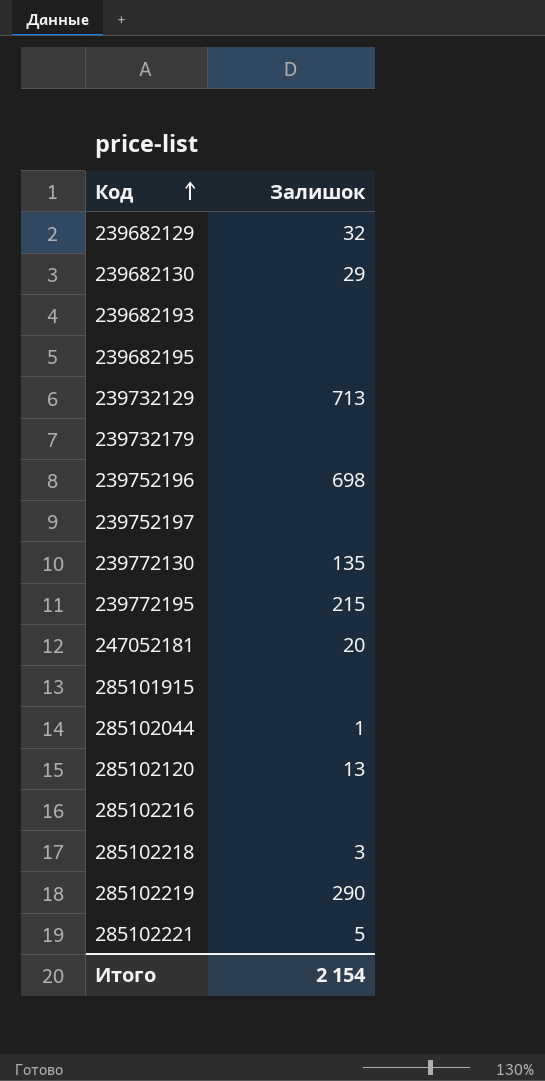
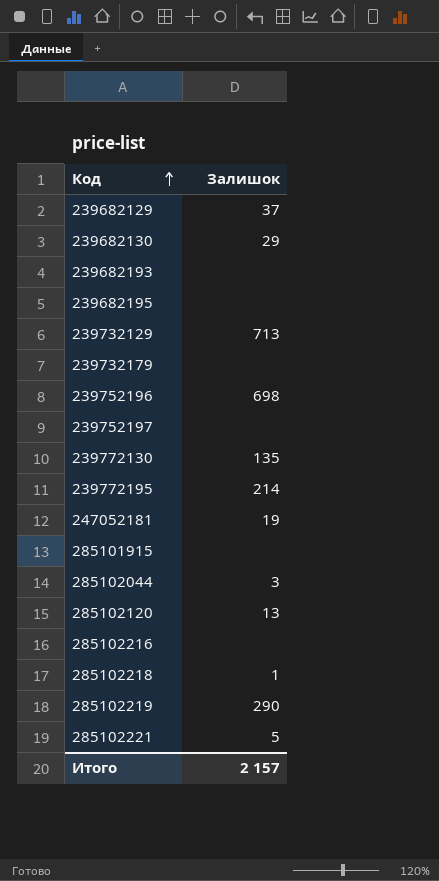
239682129 | Залишок: 32 -> 37
239772195 | Залишок: 215 -> 214
247052181 | Залишок: 20 -> 19
285102044 | Залишок: 1 -> 3
285102218 | Залишок: 3 -> 1
Итого | Залишок: 2 154 -> 2 157

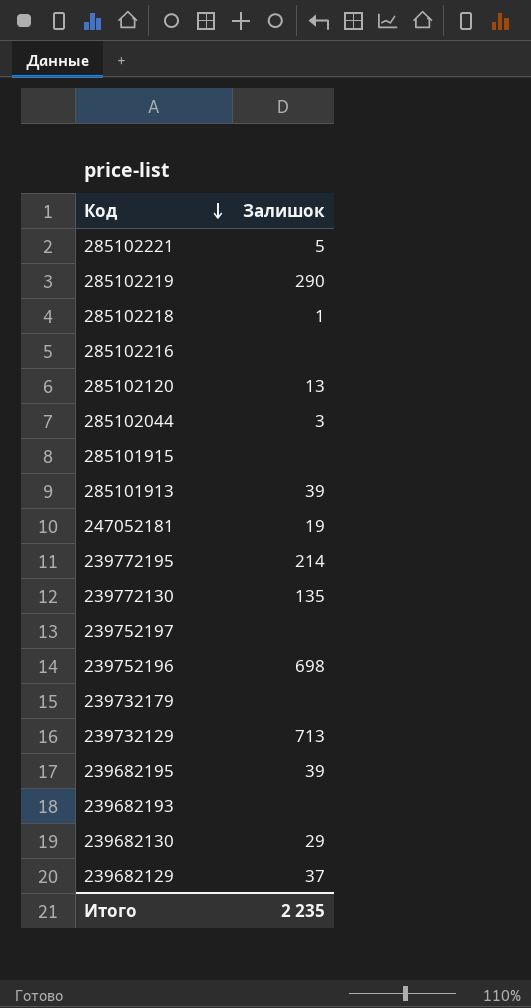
row order: Код ascending -> Код descending
row 285101913: none -> 39
239682195 | Залишок: none -> 39
Итого | Залишок: 2 157 -> 2 235

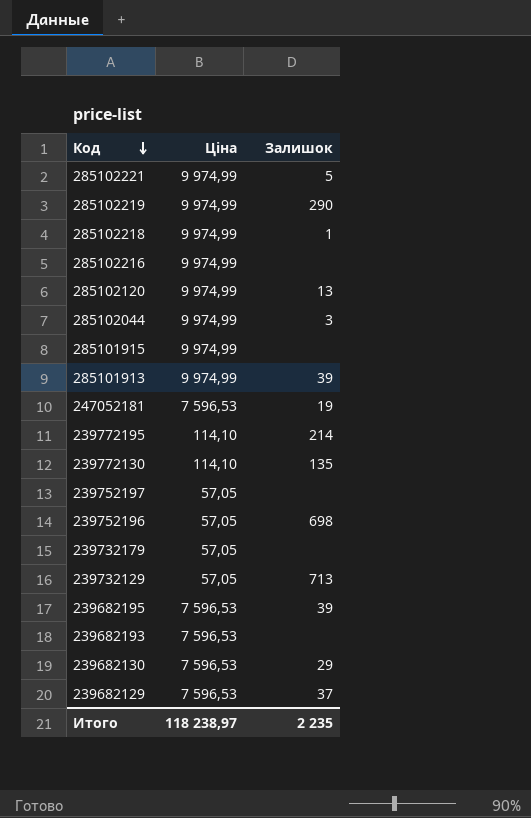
column Ціна | position: none -> 2

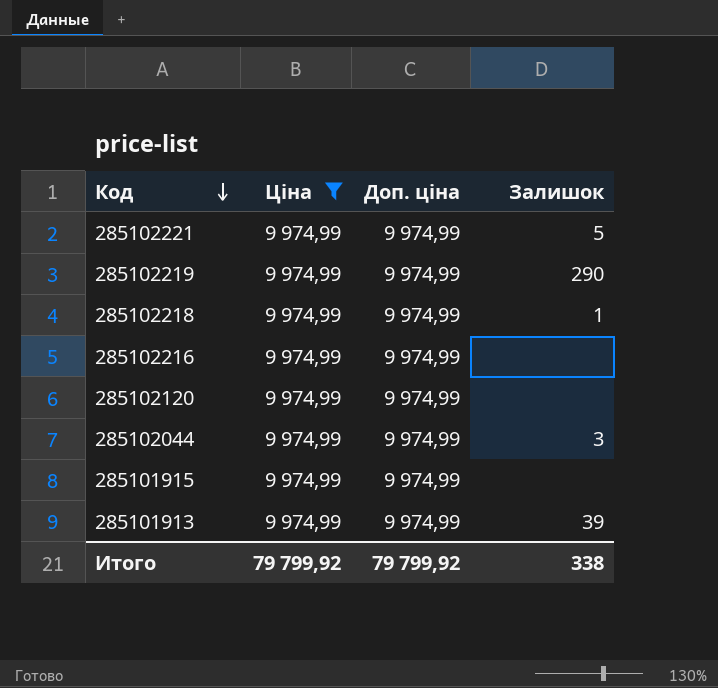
filter: none -> Ціна = 9 974,99
column Доп. ціна | position: none -> 3
285102120 | Залишок: 13 -> none
Итого | Ціна: 118 238,97 -> 79 799,92
Итого | Залишок: 2 235 -> 338

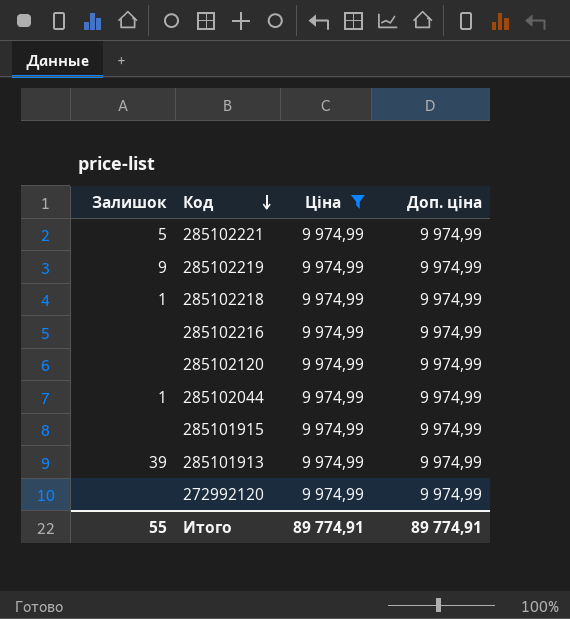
column Залишок | position: 4 -> 1
285102219 | Залишок: 290 -> 9
285102044 | Залишок: 3 -> 1
row 272992120: none -> none | 9 974,99 | 9 974,99
Итого | Залишок: 338 -> 55
Итого | Ціна: 79 799,92 -> 89 774,91
Итого | Доп. ціна: 79 799,92 -> 89 774,91

